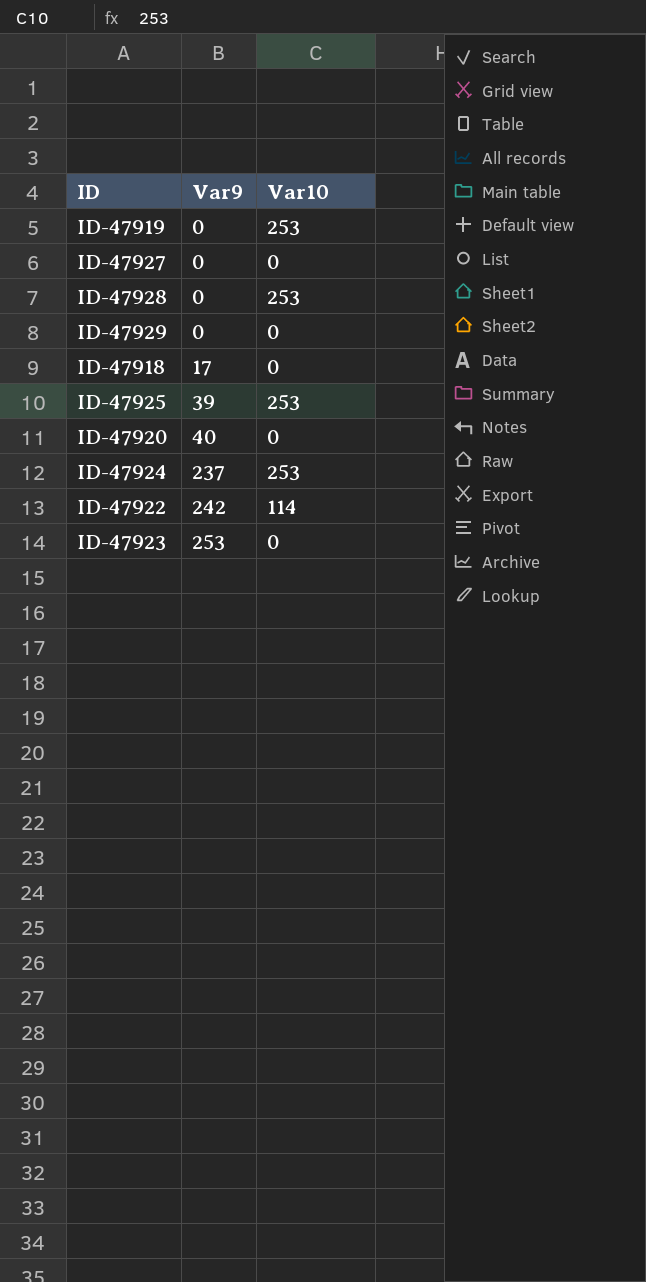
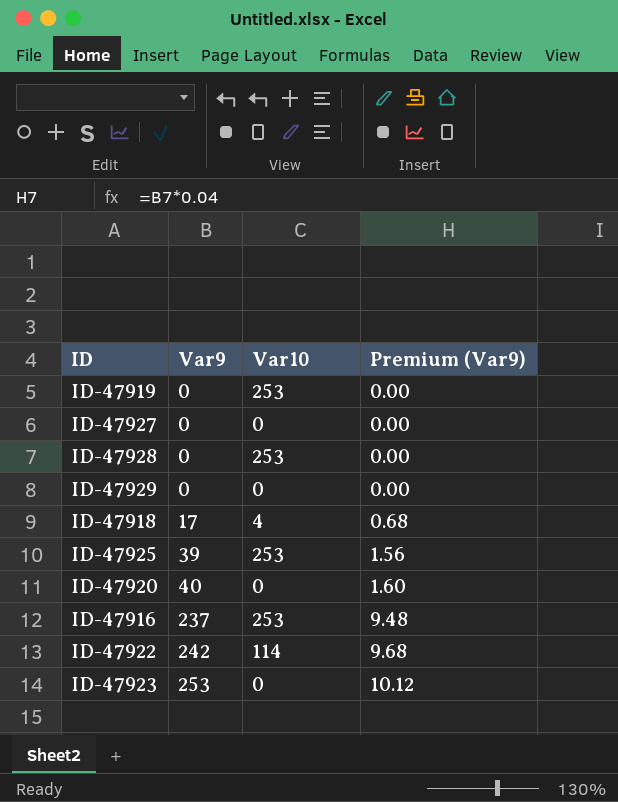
column Premium (Var9) | formula: none -> [Var9] * 0.04
row ID-47924: 237 | 253 -> none
ID-47918 | Var10: 0 -> 4
row ID-47916: none -> 237 | 253 | 9.48

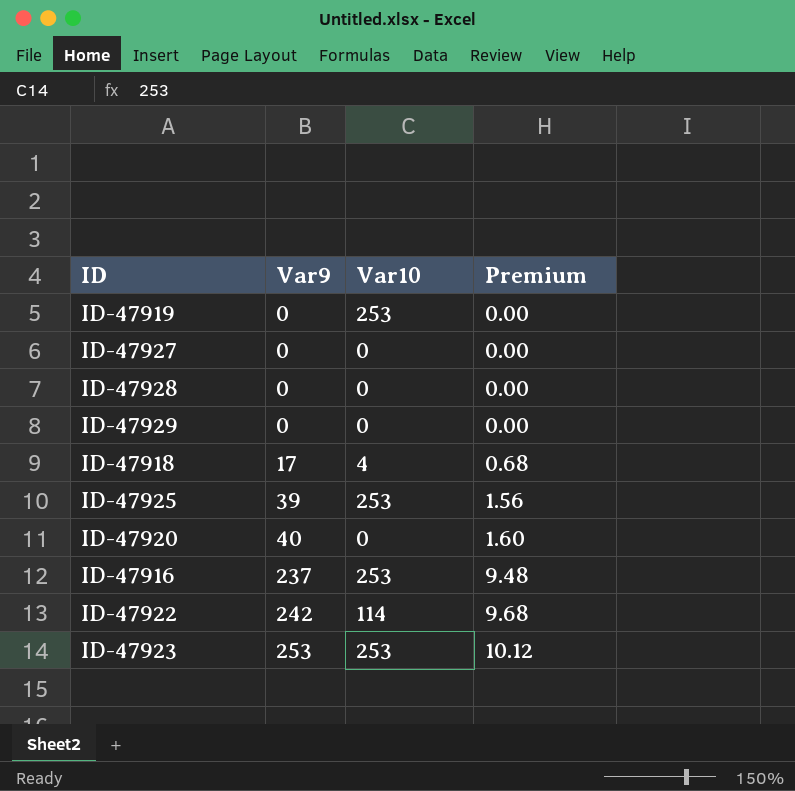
column name: Premium (Var9) -> Premium
ID-47928 | Var10: 253 -> 0
ID-47923 | Var10: 0 -> 253

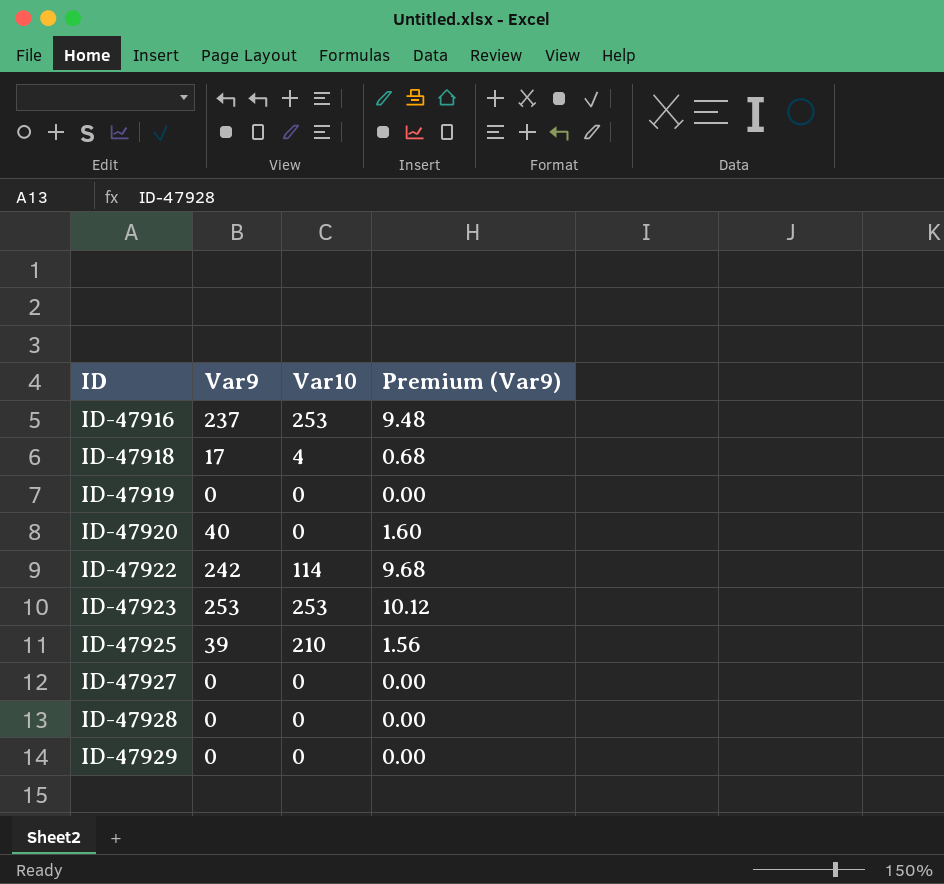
row order: Var9 ascending -> ID ascending
column name: Premium -> Premium (Var9)
ID-47919 | Var10: 253 -> 0
ID-47925 | Var10: 253 -> 210

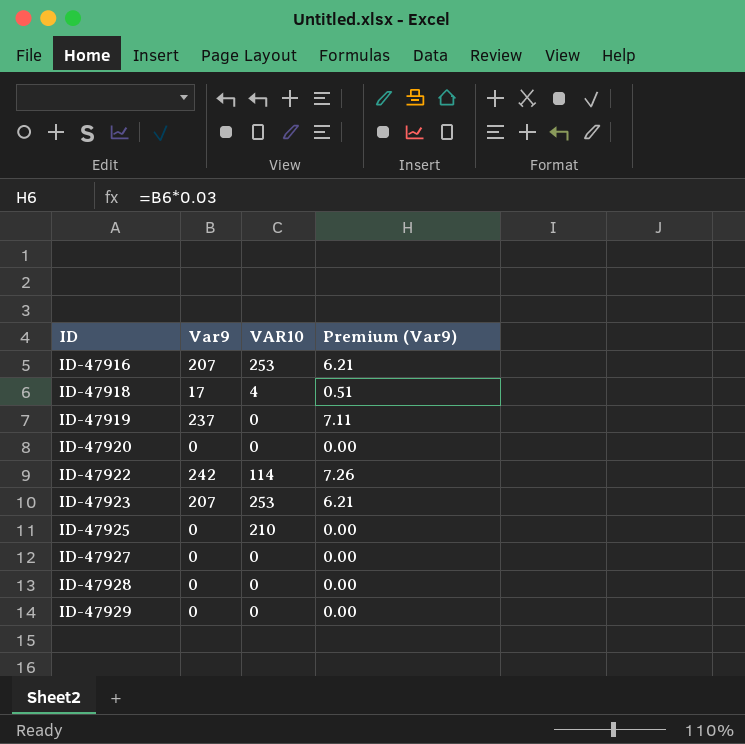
column name: Var10 -> VAR10
column Premium (Var9) | formula: [Var9] * 0.04 -> [Var9] * 0.03
ID-47916 | Var9: 237 -> 207
ID-47919 | Var9: 0 -> 237
ID-47920 | Var9: 40 -> 0
ID-47923 | Var9: 253 -> 207
ID-47925 | Var9: 39 -> 0

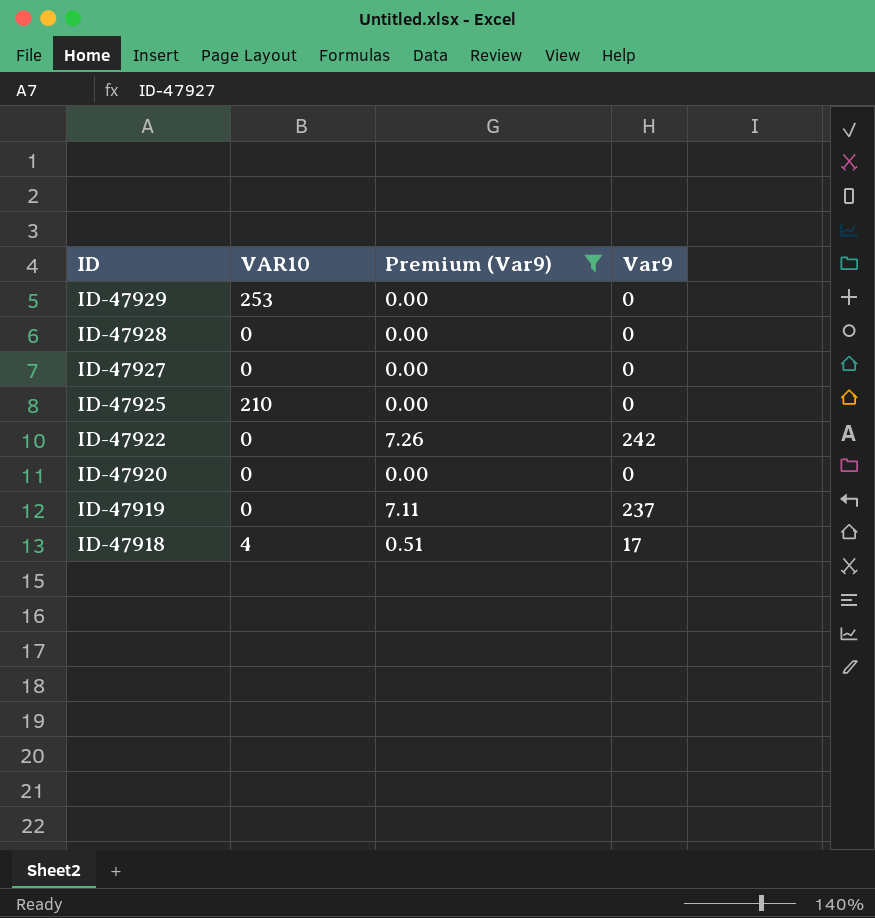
filter: none -> Premium (Var9) != 6.21
row order: ID ascending -> ID descending
column Var9 | position: 2 -> 4
ID-47929 | VAR10: 0 -> 253
ID-47922 | VAR10: 114 -> 0

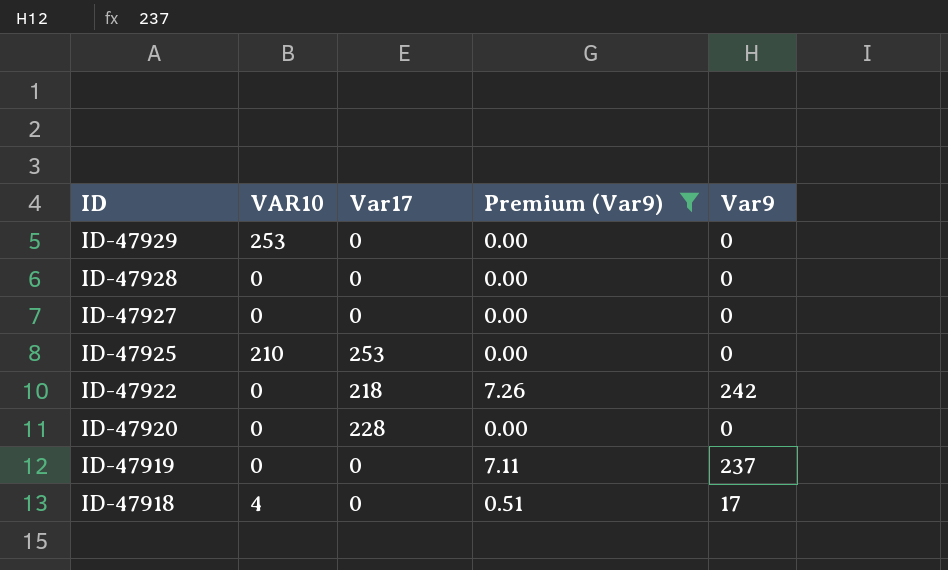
column Var17 | position: none -> 3

